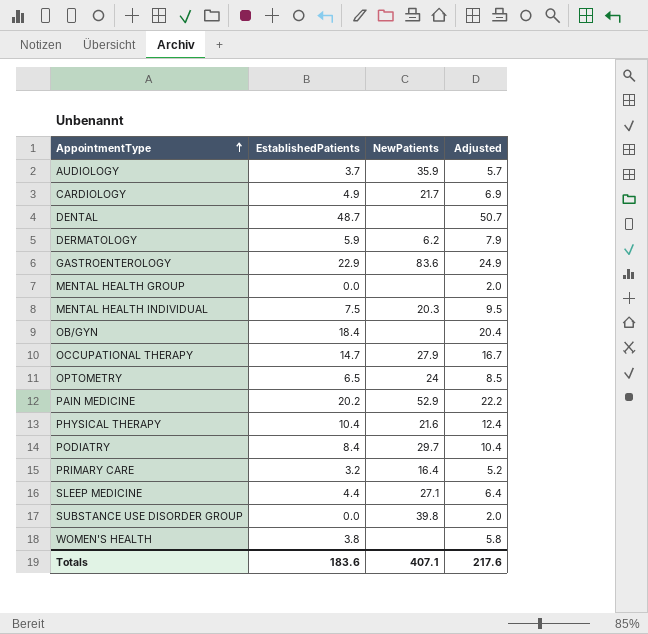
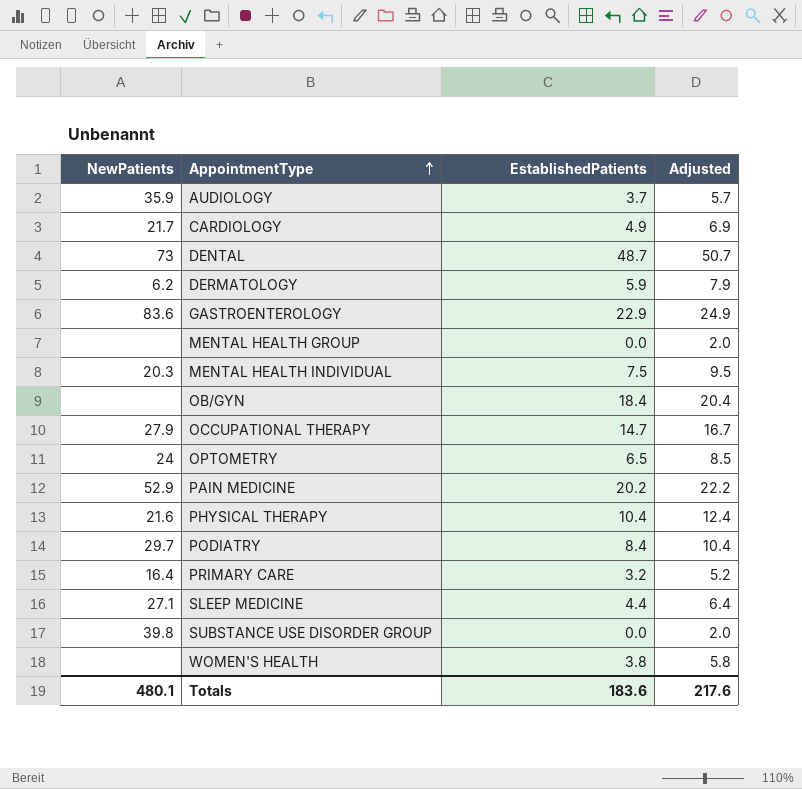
column NewPatients | position: 3 -> 1
DENTAL | NewPatients: none -> 73
Totals | NewPatients: 407.1 -> 480.1

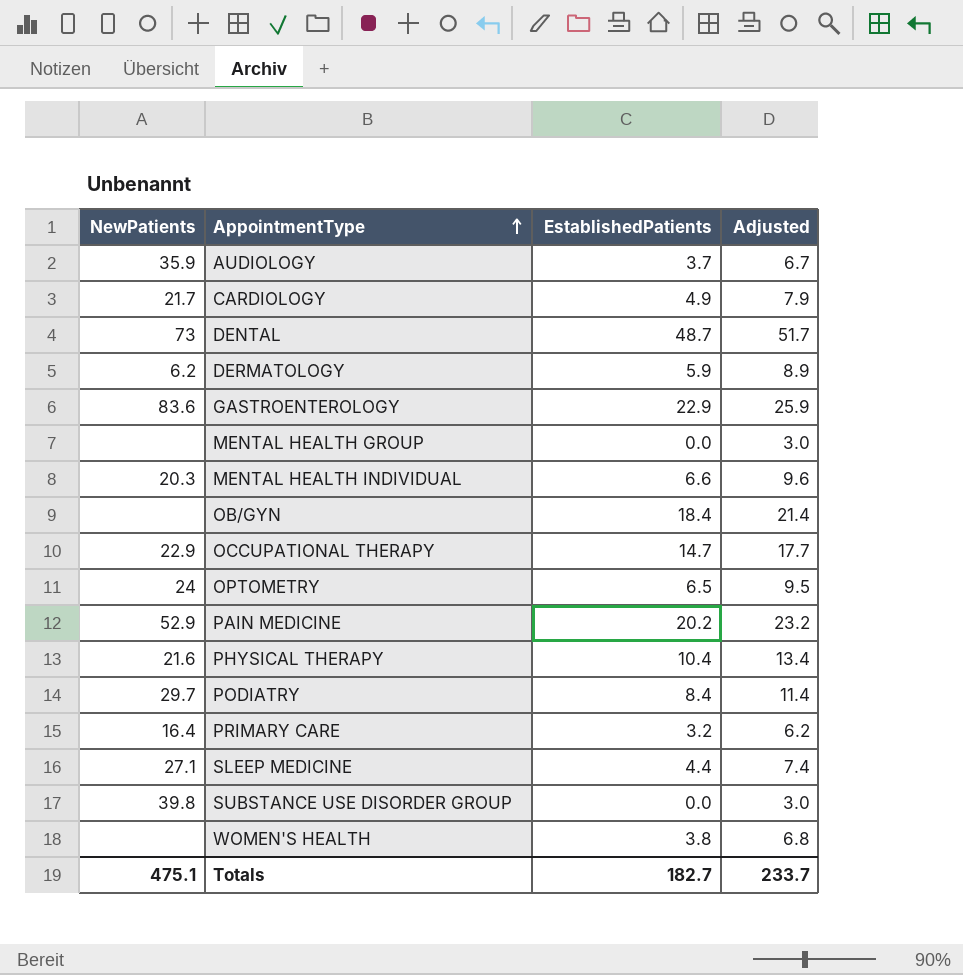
column Adjusted | formula: [EstablishedPatients] + 2 -> [EstablishedPatients] + 3
MENTAL HEALTH INDIVIDUAL | EstablishedPatients: 7.5 -> 6.6
OCCUPATIONAL THERAPY | NewPatients: 27.9 -> 22.9
Totals | NewPatients: 480.1 -> 475.1
Totals | EstablishedPatients: 183.6 -> 182.7
Totals | Adjusted: 217.6 -> 233.7

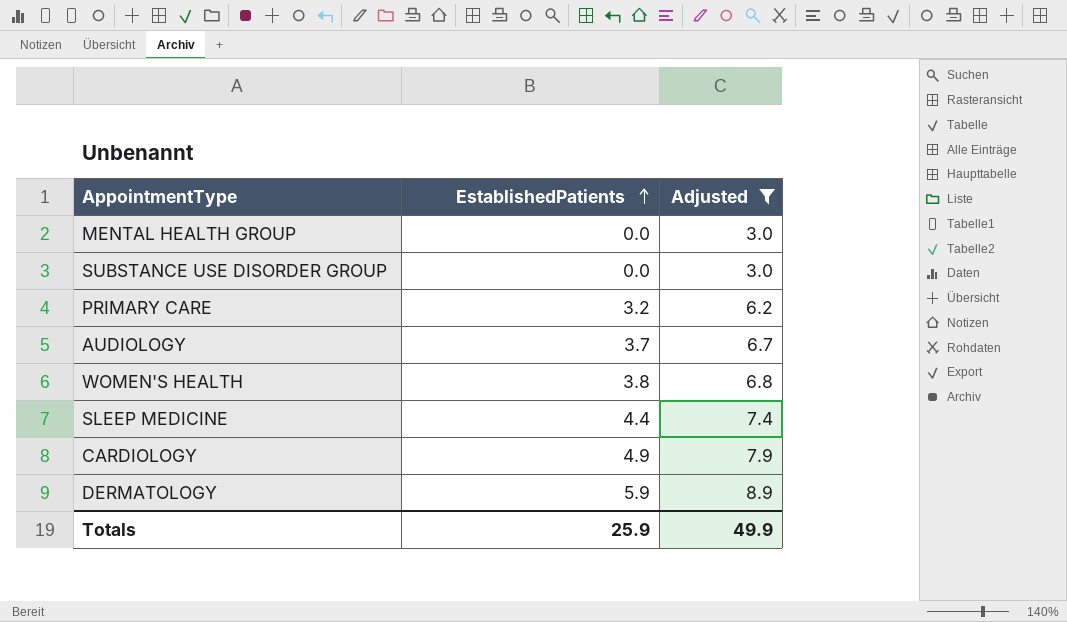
filter: none -> Adjusted <= 8.9
row order: AppointmentType ascending -> EstablishedPatients ascending
column NewPatients | position: 1 -> none
Totals | EstablishedPatients: 182.7 -> 25.9
Totals | Adjusted: 233.7 -> 49.9

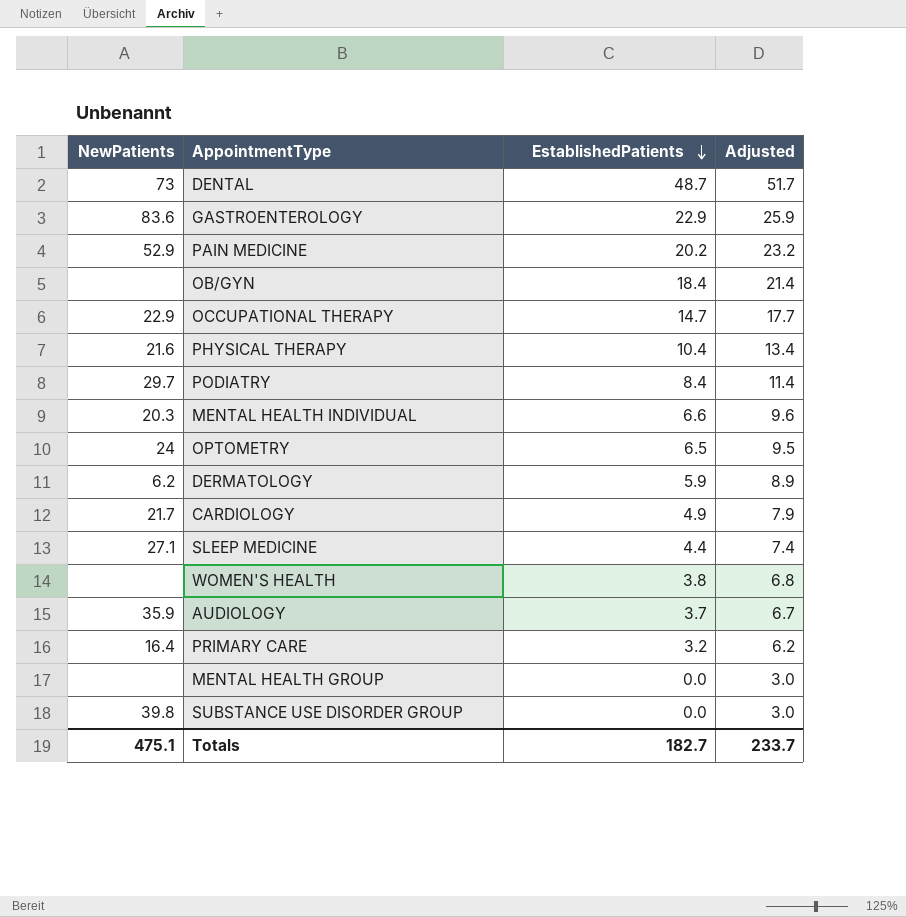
filter: Adjusted <= 8.9 -> none
row order: EstablishedPatients ascending -> EstablishedPatients descending
column NewPatients | position: none -> 1
Totals | EstablishedPatients: 25.9 -> 182.7
Totals | Adjusted: 49.9 -> 233.7

